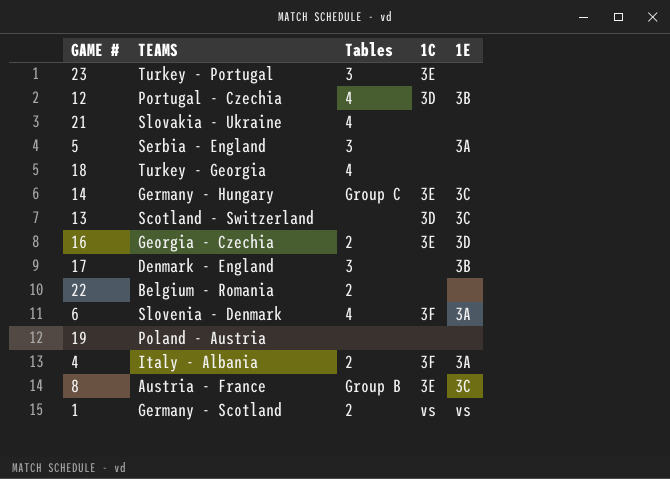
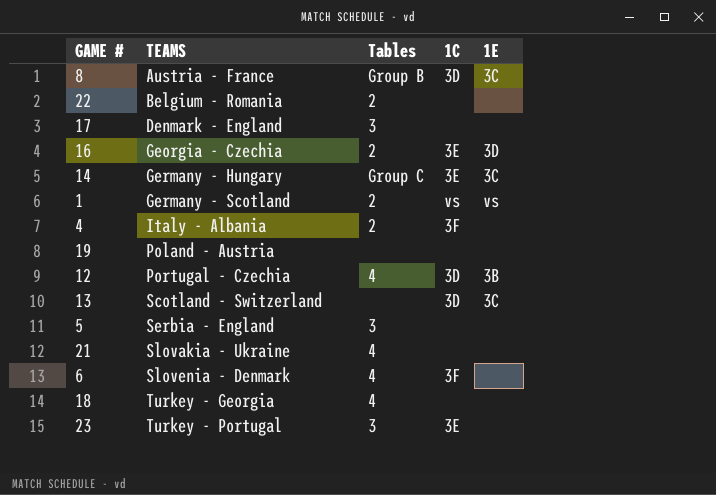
row order: none -> TEAMS ascending
8 | 1C: 3E -> 3D
17 | 1E: 3B -> none
4 | 1E: 3A -> none
5 | 1E: 3A -> none
6 | 1E: 3A -> none

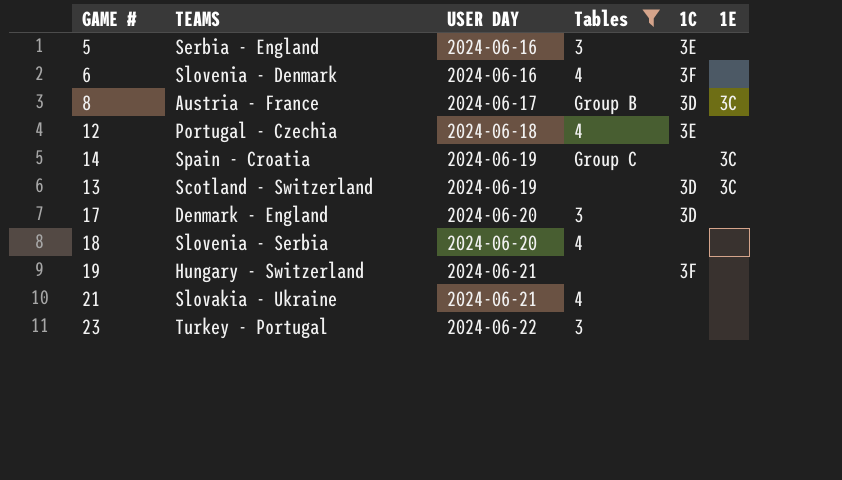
filter: none -> Tables != 2
row order: TEAMS ascending -> USER DAY ascending
column USER DAY | position: none -> 3
5 | 1C: none -> 3E
12 | 1C: 3D -> 3E
12 | 1E: 3B -> none
14 | TEAMS: Germany - Hungary -> Spain - Croatia
14 | 1C: 3E -> none
17 | 1C: none -> 3D
18 | TEAMS: Turkey - Georgia -> Slovenia - Serbia
19 | TEAMS: Poland - Austria -> Hungary - Switzerland
19 | 1C: none -> 3F
23 | 1C: 3E -> none

